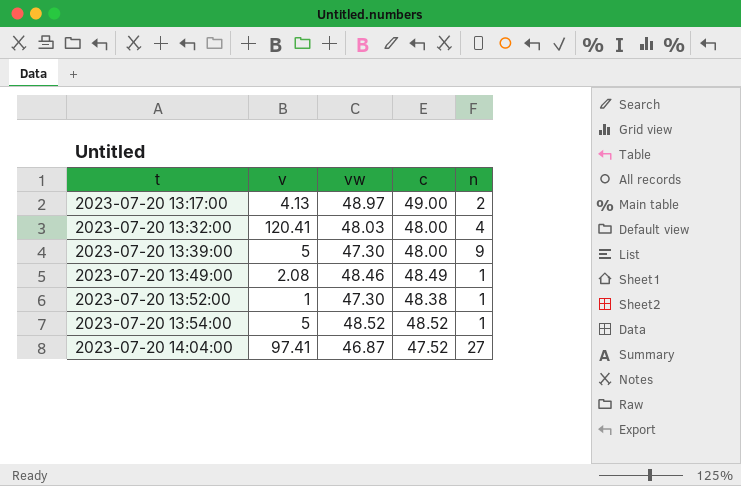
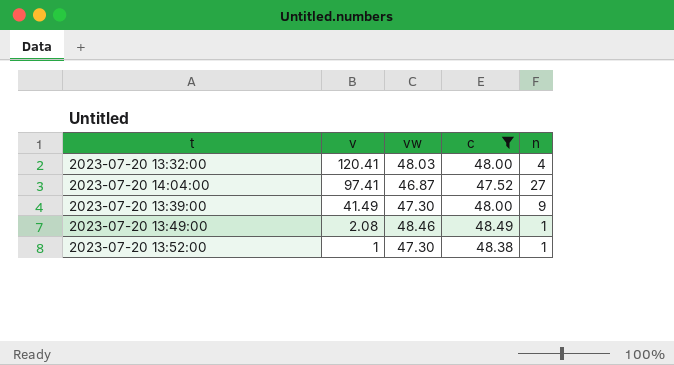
filter: none -> c <= 48.49
row order: t ascending -> v descending
2023-07-20 13:39:00 | v: 5 -> 41.49

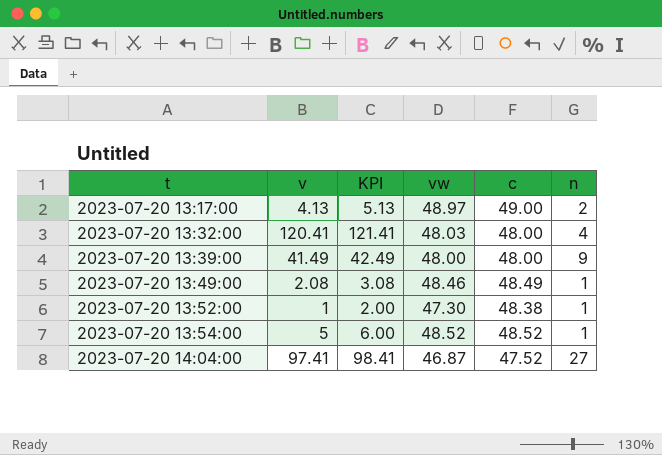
filter: c <= 48.49 -> none
row order: v descending -> t ascending
column KPI | formula: none -> [v] + 1
2023-07-20 13:39:00 | vw: 47.30 -> 48.00

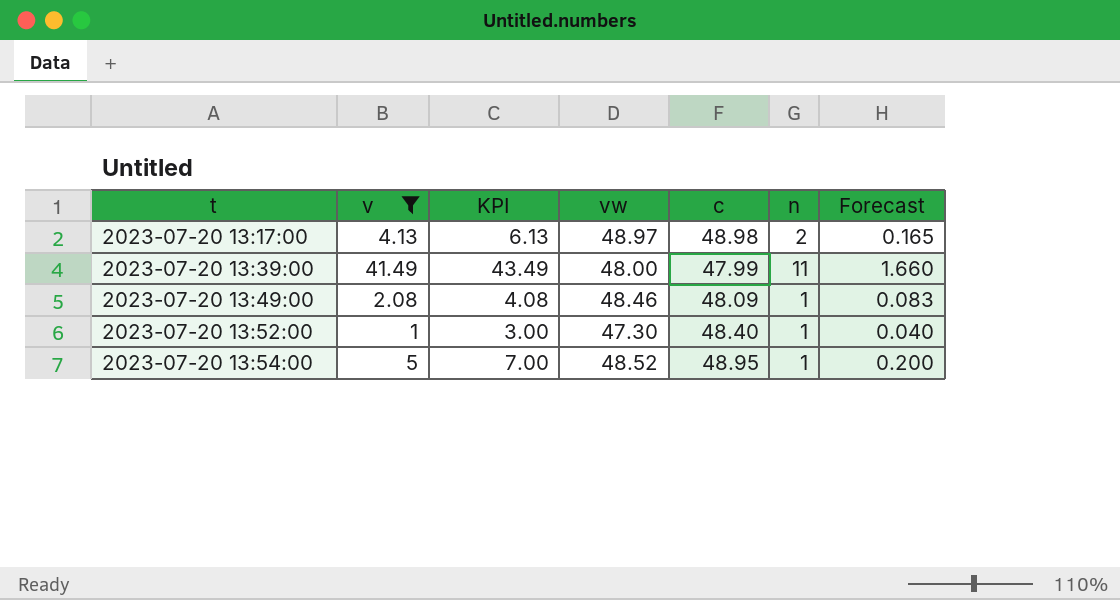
filter: none -> v <= 41.49
column KPI | formula: [v] + 1 -> [v] + 2
column Forecast | formula: none -> [v] * 0.04
2023-07-20 13:17:00 | c: 49.00 -> 48.98
2023-07-20 13:39:00 | c: 48.00 -> 47.99
2023-07-20 13:39:00 | n: 9 -> 11
2023-07-20 13:49:00 | c: 48.49 -> 48.09
2023-07-20 13:52:00 | c: 48.38 -> 48.40
2023-07-20 13:54:00 | c: 48.52 -> 48.95

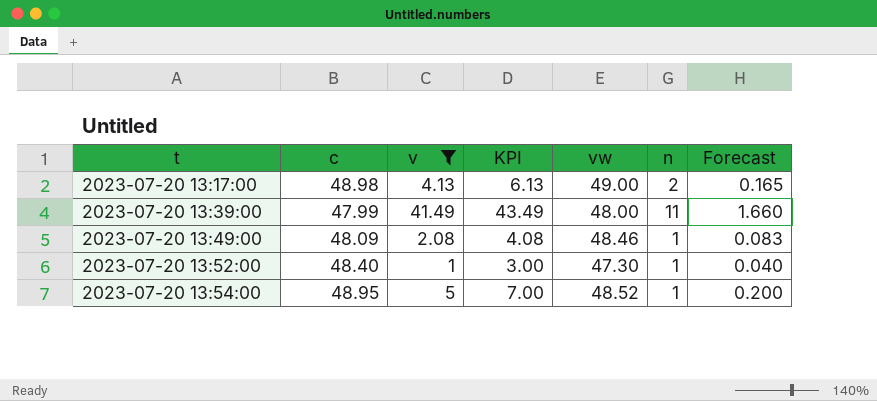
column c | position: 5 -> 2
2023-07-20 13:17:00 | vw: 48.97 -> 49.00

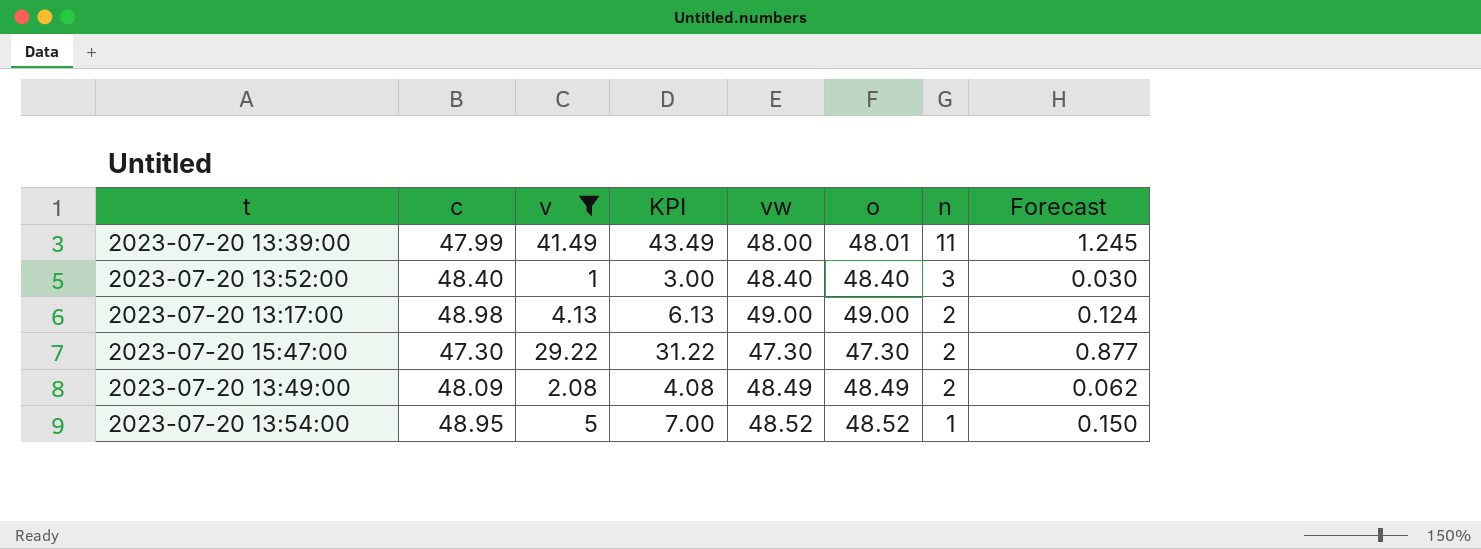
row order: t ascending -> n descending
column o | position: none -> 6
column Forecast | formula: [v] * 0.04 -> [v] * 0.03
2023-07-20 13:52:00 | vw: 47.30 -> 48.40
2023-07-20 13:52:00 | n: 1 -> 3
row 2023-07-20 15:47:00: none -> 47.30 | 29.22 | 31.22 | 47.30 | 47.30 | 2 | 0.877
2023-07-20 13:49:00 | vw: 48.46 -> 48.49
2023-07-20 13:49:00 | n: 1 -> 2

